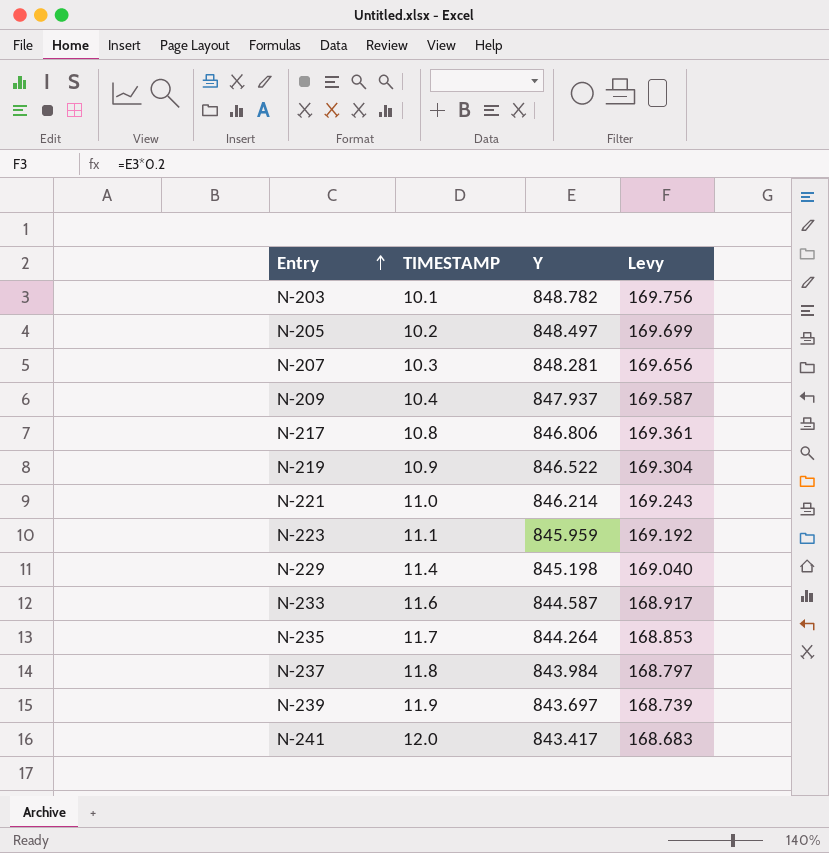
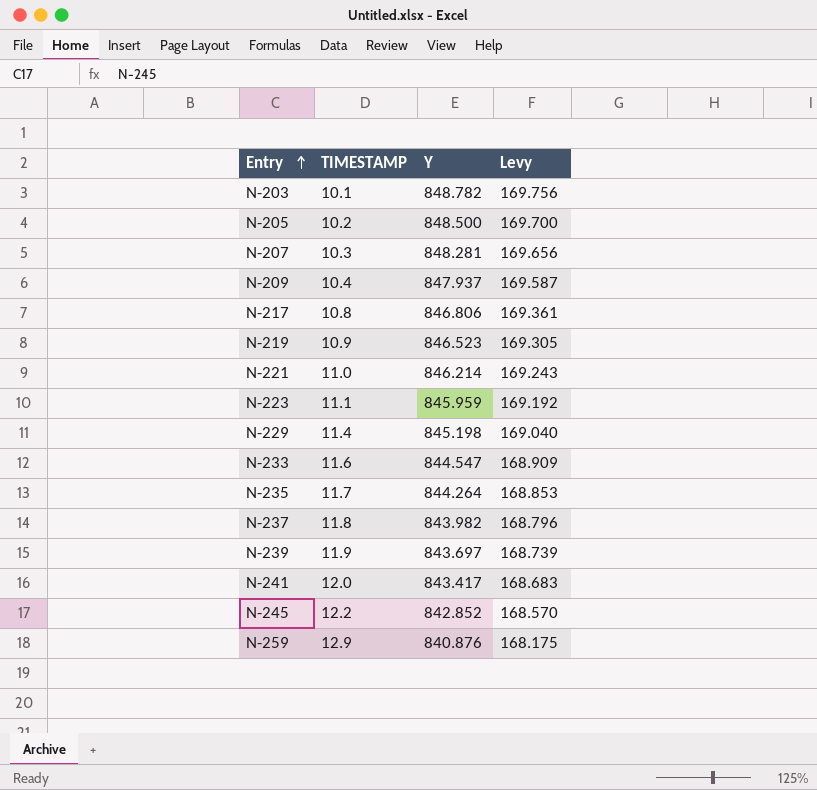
N-205 | Y: 848.497 -> 848.500
N-205 | Levy: 169.699 -> 169.700
N-219 | Y: 846.522 -> 846.523
N-219 | Levy: 169.304 -> 169.305
N-233 | Y: 844.587 -> 844.547
N-233 | Levy: 168.917 -> 168.909
N-237 | Y: 843.984 -> 843.982
N-237 | Levy: 168.797 -> 168.796
row N-245: none -> 12.2 | 842.852 | 168.570
row N-259: none -> 12.9 | 840.876 | 168.175

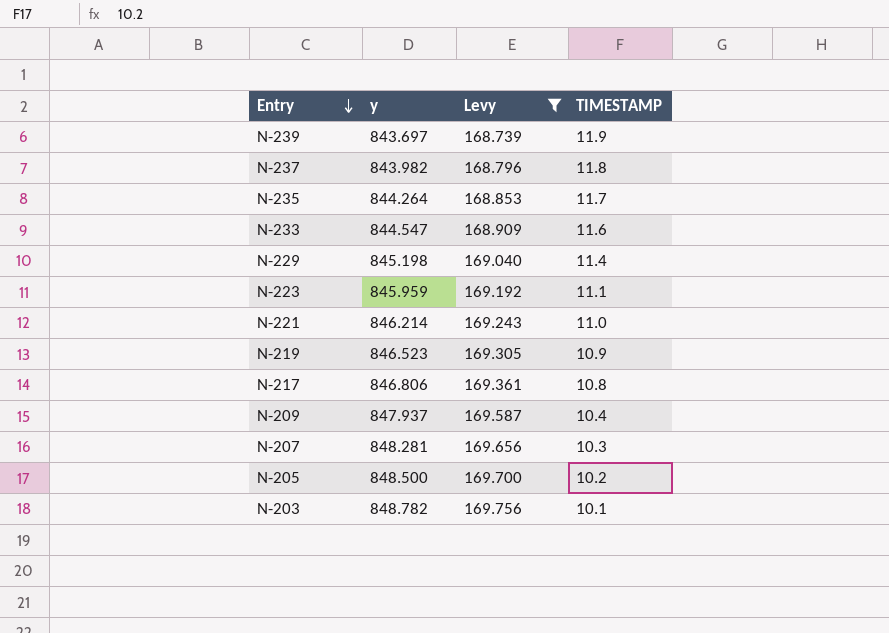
filter: none -> Levy >= 168.739
row order: Entry ascending -> Entry descending
column name: Y -> y
column TIMESTAMP | position: 2 -> 4

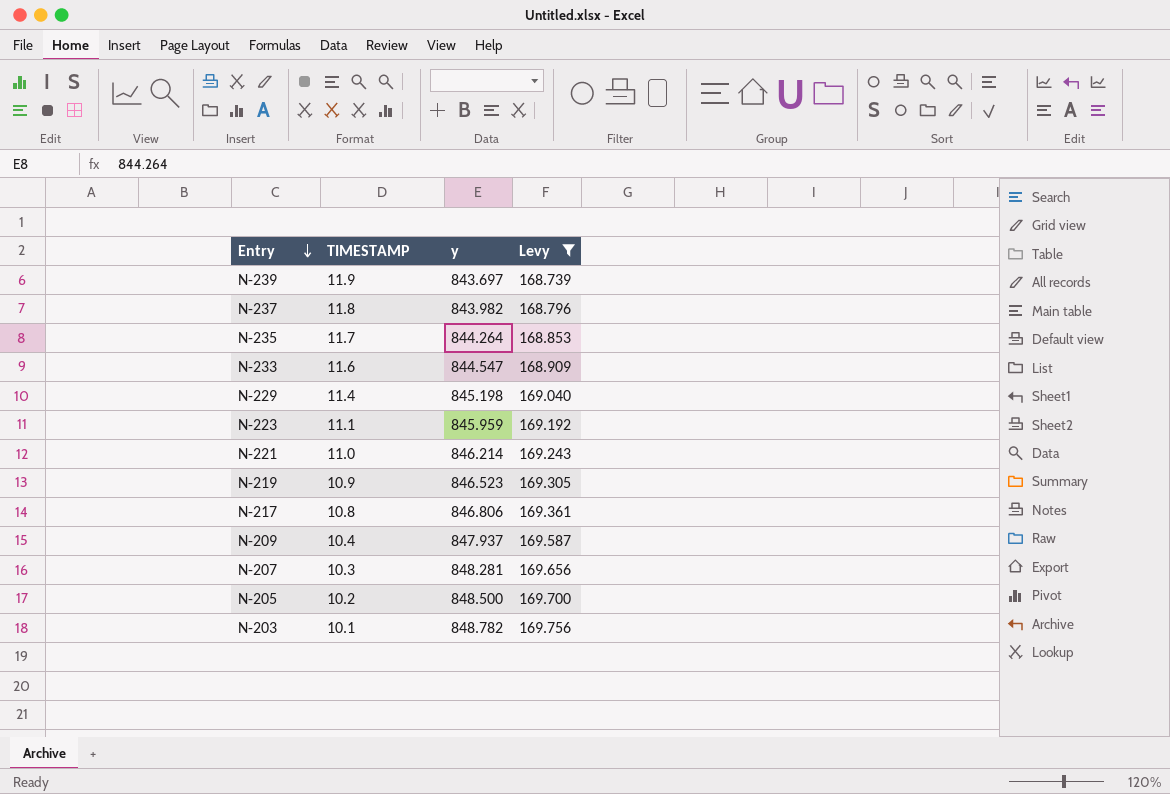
column TIMESTAMP | position: 4 -> 2

